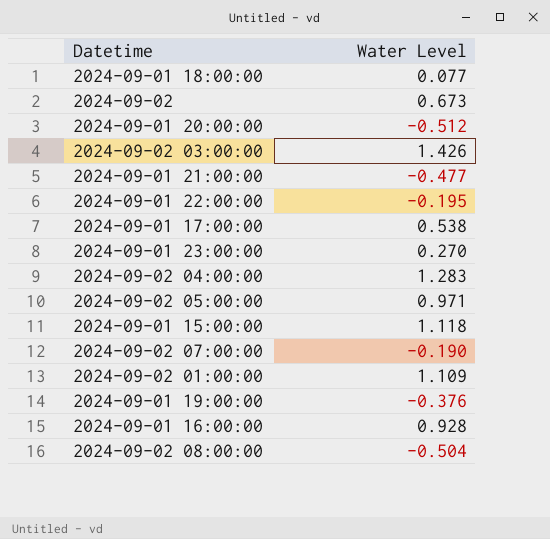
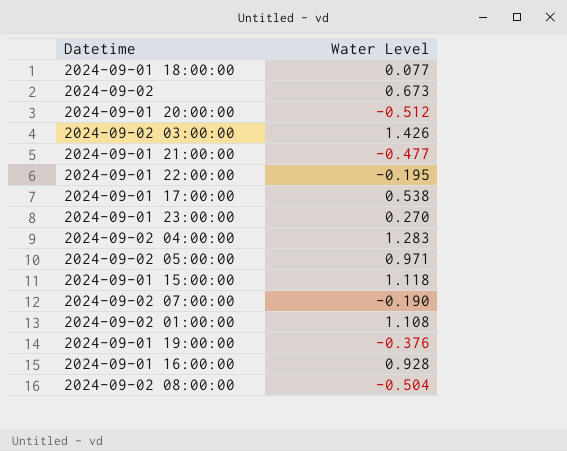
2024-09-02 01:00:00 | Water Level: 1.109 -> 1.108

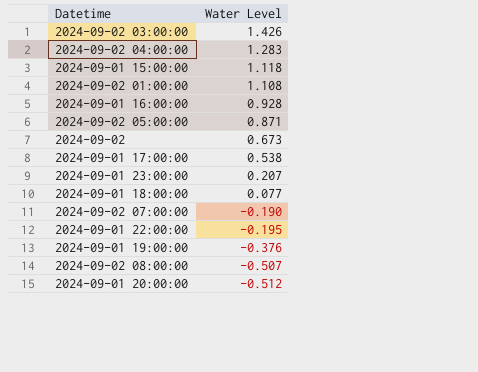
row order: none -> Water Level descending
row 2024-09-01 21:00:00: -0.477 -> none
2024-09-02 05:00:00 | Water Level: 0.971 -> 0.871
2024-09-01 23:00:00 | Water Level: 0.270 -> 0.207
2024-09-02 08:00:00 | Water Level: -0.504 -> -0.507

